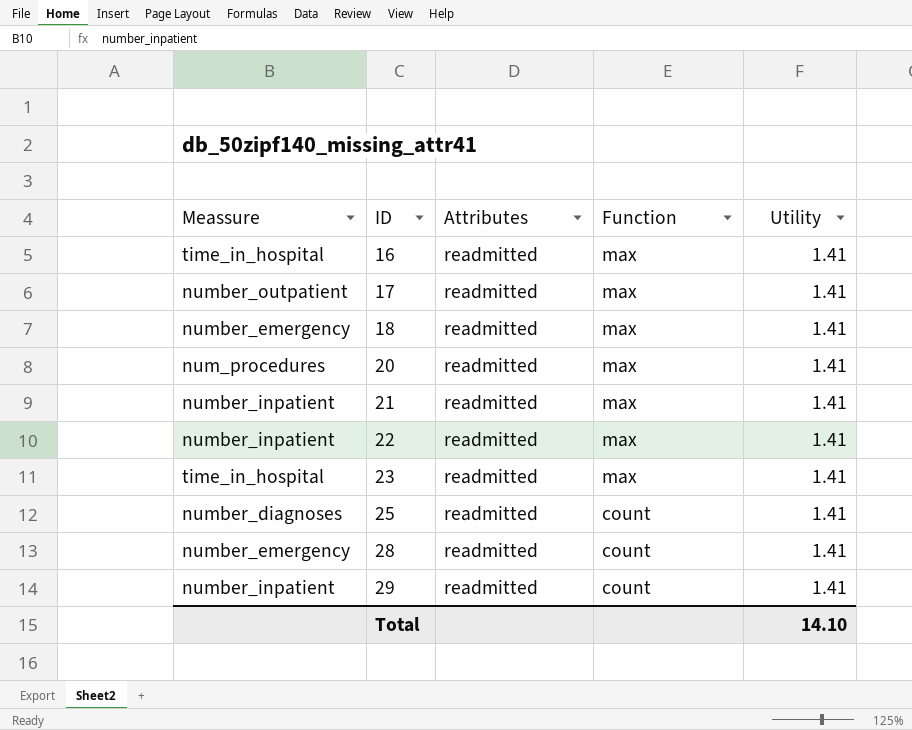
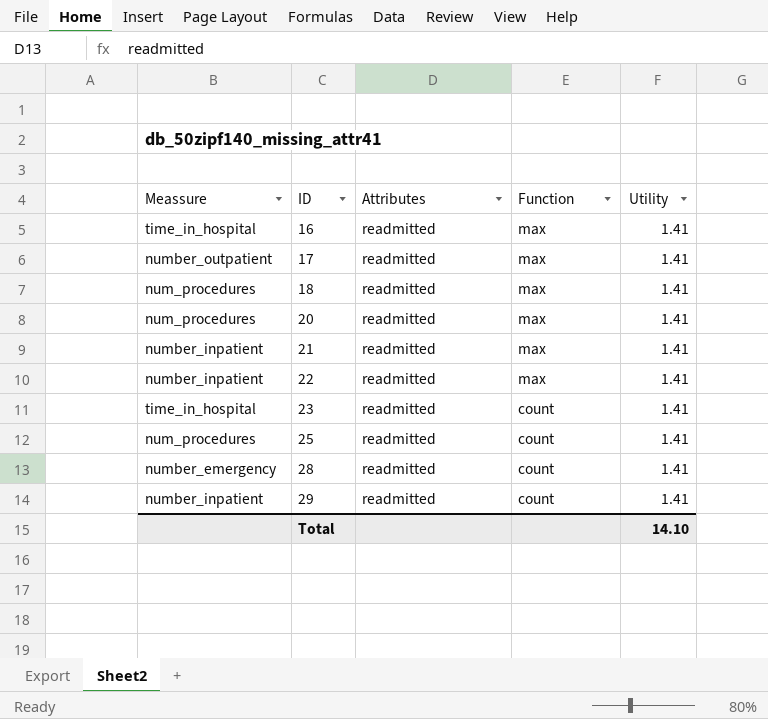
18 | Meassure: number_emergency -> num_procedures
23 | Function: max -> count
25 | Meassure: number_diagnoses -> num_procedures

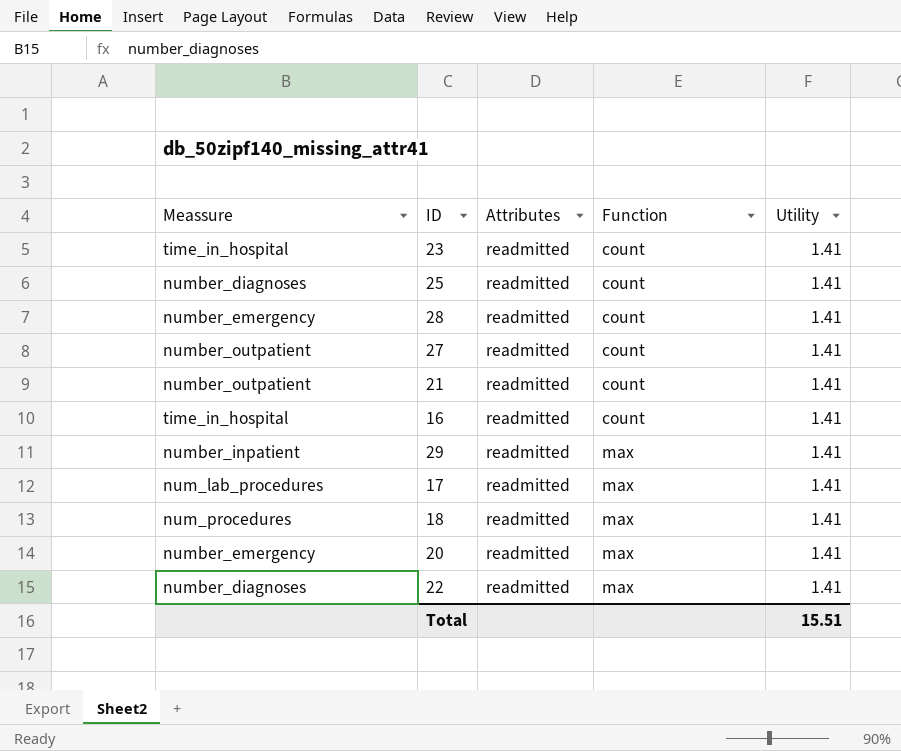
row order: ID ascending -> Function ascending
25 | Meassure: num_procedures -> number_diagnoses
row 27: none -> number_outpatient | readmitted | count | 1.41
21 | Meassure: number_inpatient -> number_outpatient
21 | Function: max -> count
16 | Function: max -> count
29 | Function: count -> max
17 | Meassure: number_outpatient -> num_lab_procedures
20 | Meassure: num_procedures -> number_emergency
22 | Meassure: number_inpatient -> number_diagnoses
Total | Utility: 14.10 -> 15.51

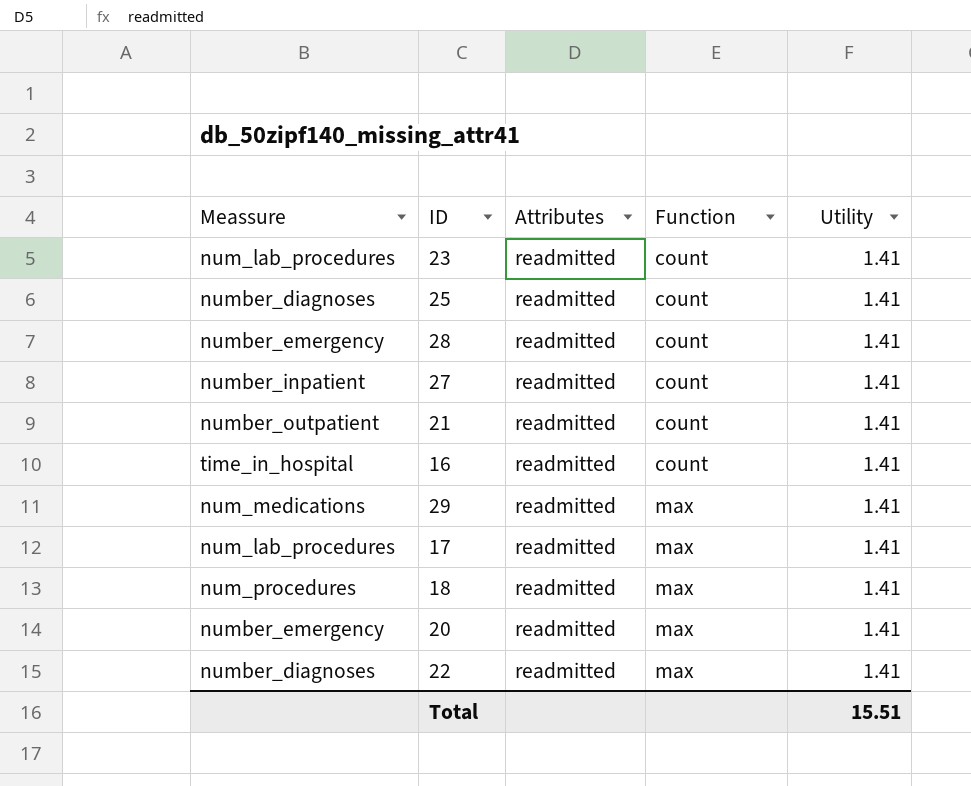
23 | Meassure: time_in_hospital -> num_lab_procedures
27 | Meassure: number_outpatient -> number_inpatient
29 | Meassure: number_inpatient -> num_medications

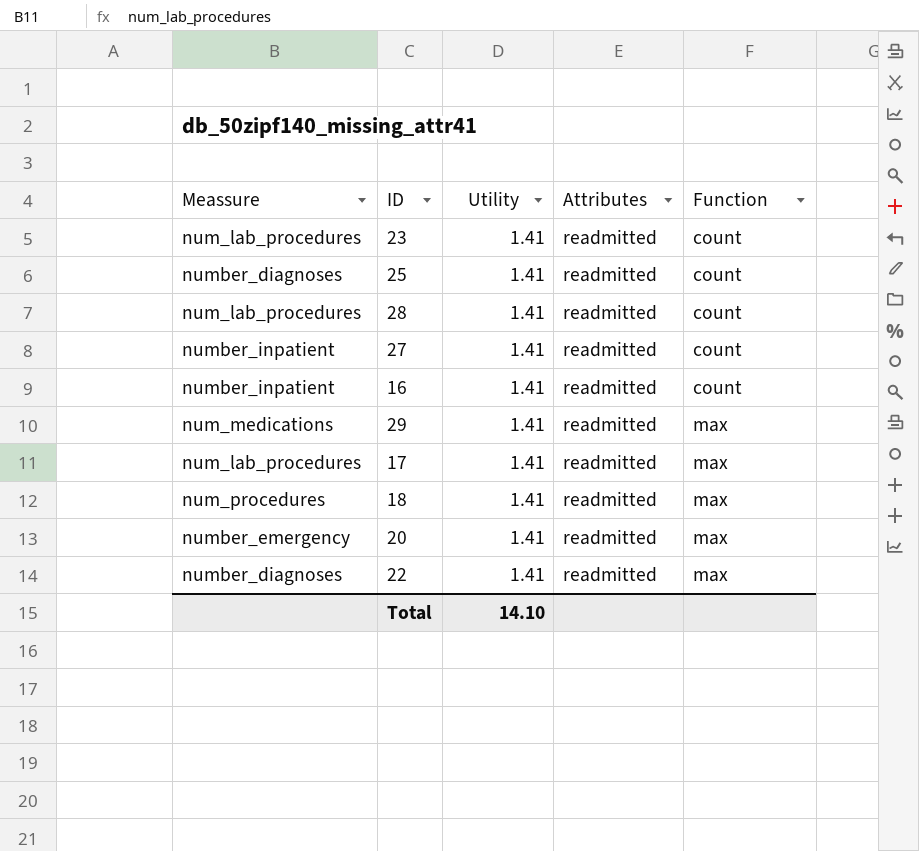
column Utility | position: 5 -> 3
row 21: number_outpatient | readmitted | count | 1.41 -> none
28 | Meassure: number_emergency -> num_lab_procedures
16 | Meassure: time_in_hospital -> number_inpatient
Total | Utility: 15.51 -> 14.10

